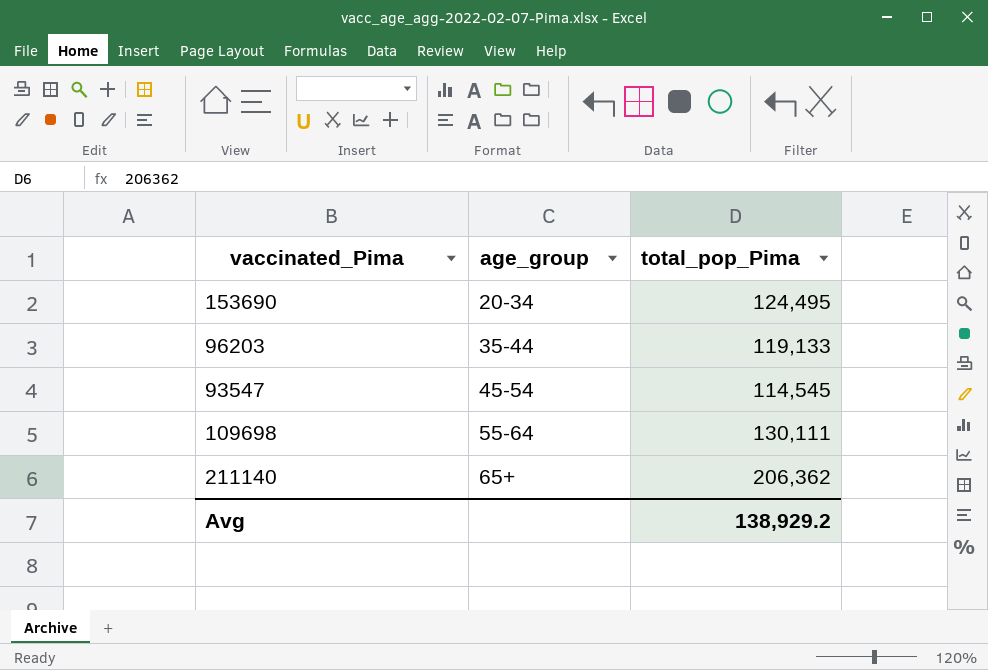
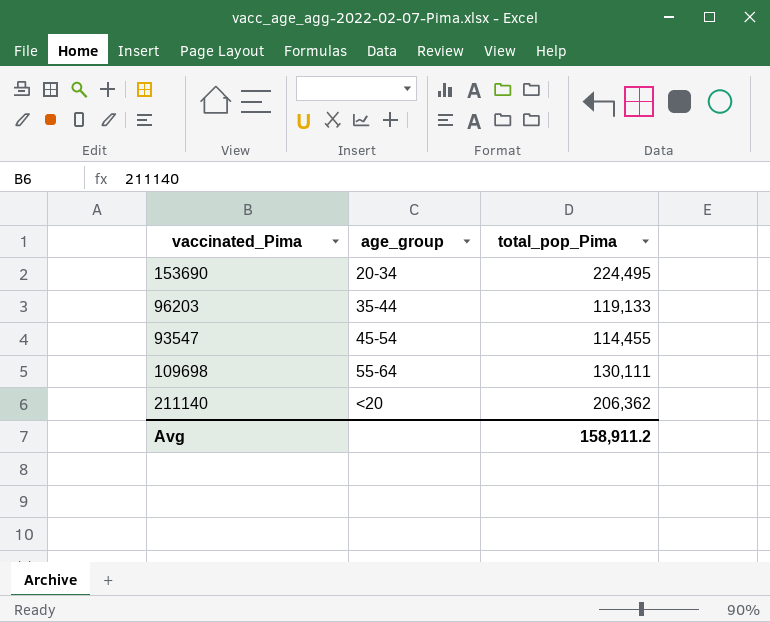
153690 | total_pop_Pima: 124,495 -> 224,495
93547 | total_pop_Pima: 114,545 -> 114,455
211140 | age_group: 65+ -> <20
Avg | total_pop_Pima: 138,929.2 -> 158,911.2

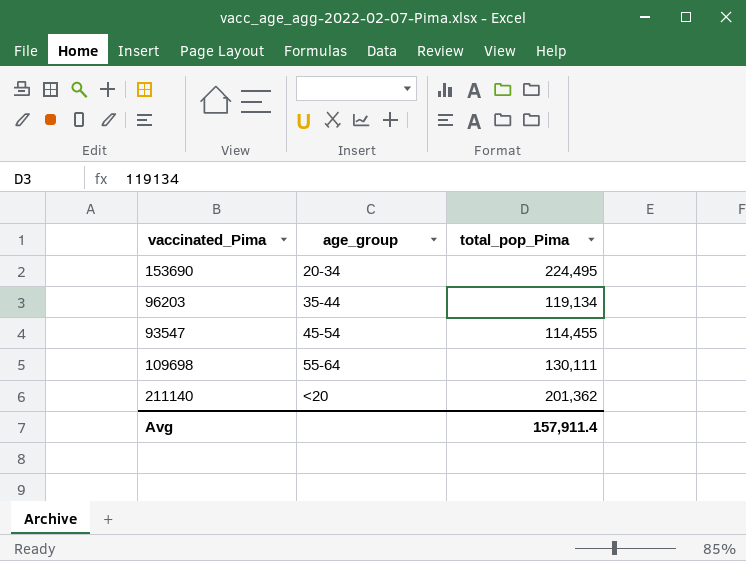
96203 | total_pop_Pima: 119,133 -> 119,134
211140 | total_pop_Pima: 206,362 -> 201,362
Avg | total_pop_Pima: 158,911.2 -> 157,911.4

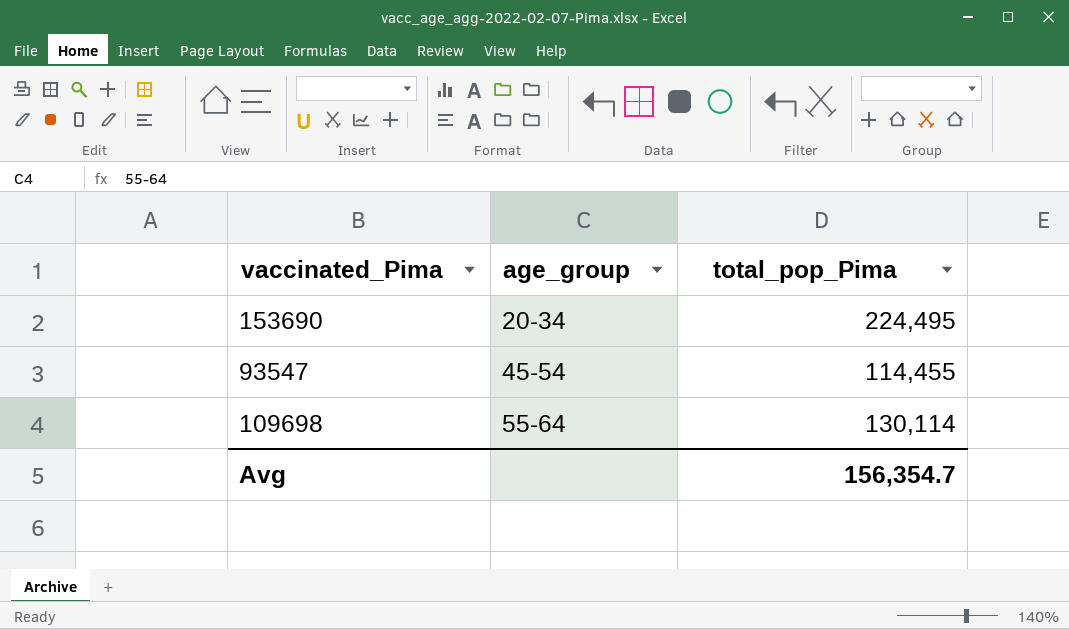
row 96203: 35-44 | 119,134 -> none
row 211140: <20 | 201,362 -> none
109698 | total_pop_Pima: 130,111 -> 130,114
Avg | total_pop_Pima: 157,911.4 -> 156,354.7

